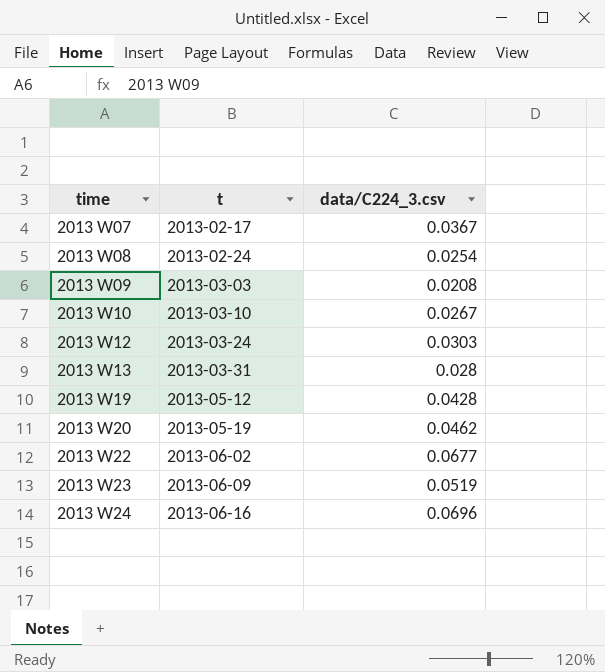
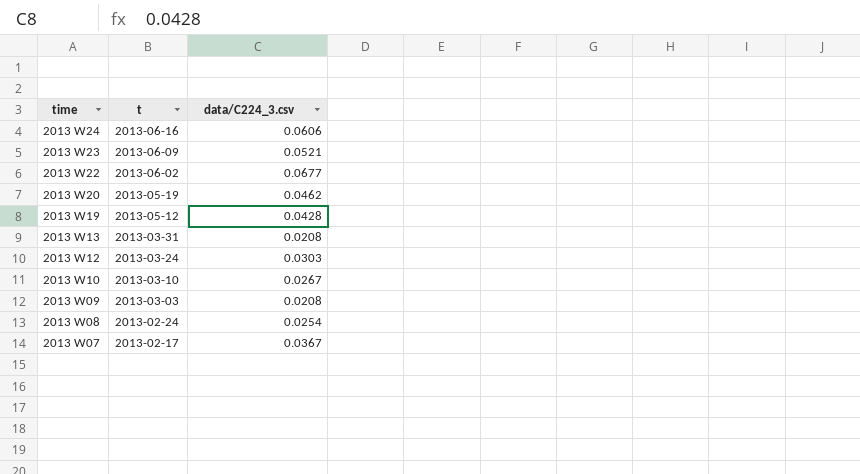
row order: time ascending -> time descending
2013 W24 | data/C224_3.csv: 0.0696 -> 0.0606
2013 W23 | data/C224_3.csv: 0.0519 -> 0.0521
2013 W13 | data/C224_3.csv: 0.028 -> 0.0208

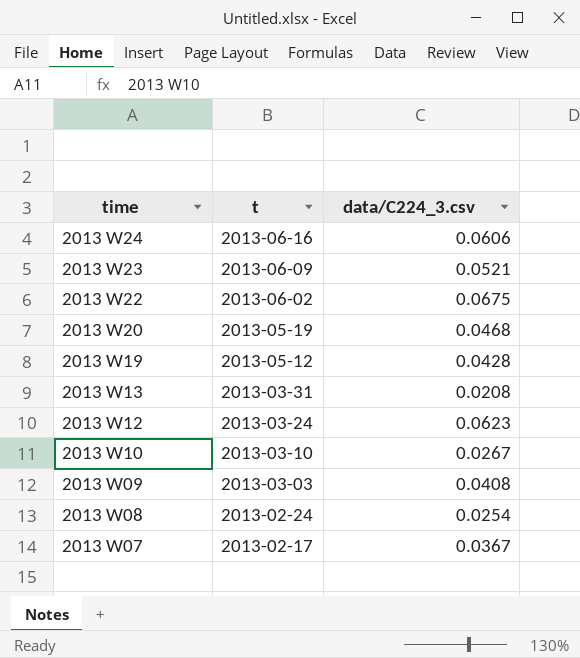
2013 W22 | data/C224_3.csv: 0.0677 -> 0.0675
2013 W20 | data/C224_3.csv: 0.0462 -> 0.0468
2013 W12 | data/C224_3.csv: 0.0303 -> 0.0623
2013 W09 | data/C224_3.csv: 0.0208 -> 0.0408

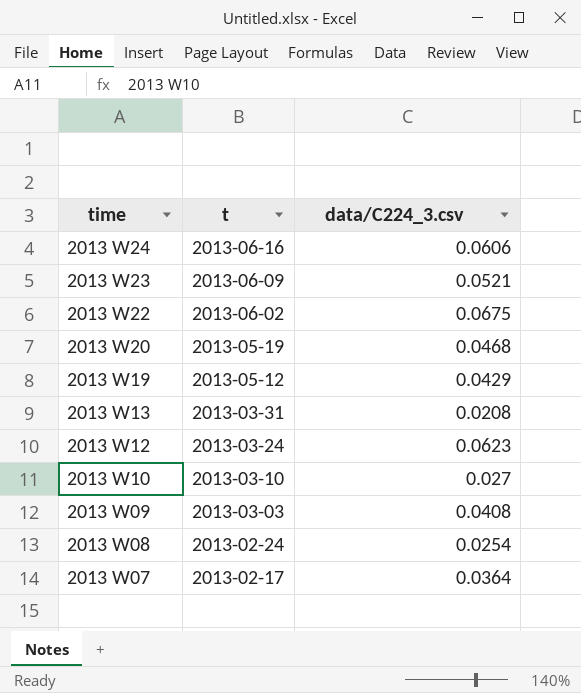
2013 W19 | data/C224_3.csv: 0.0428 -> 0.0429
2013 W10 | data/C224_3.csv: 0.0267 -> 0.027
2013 W07 | data/C224_3.csv: 0.0367 -> 0.0364

